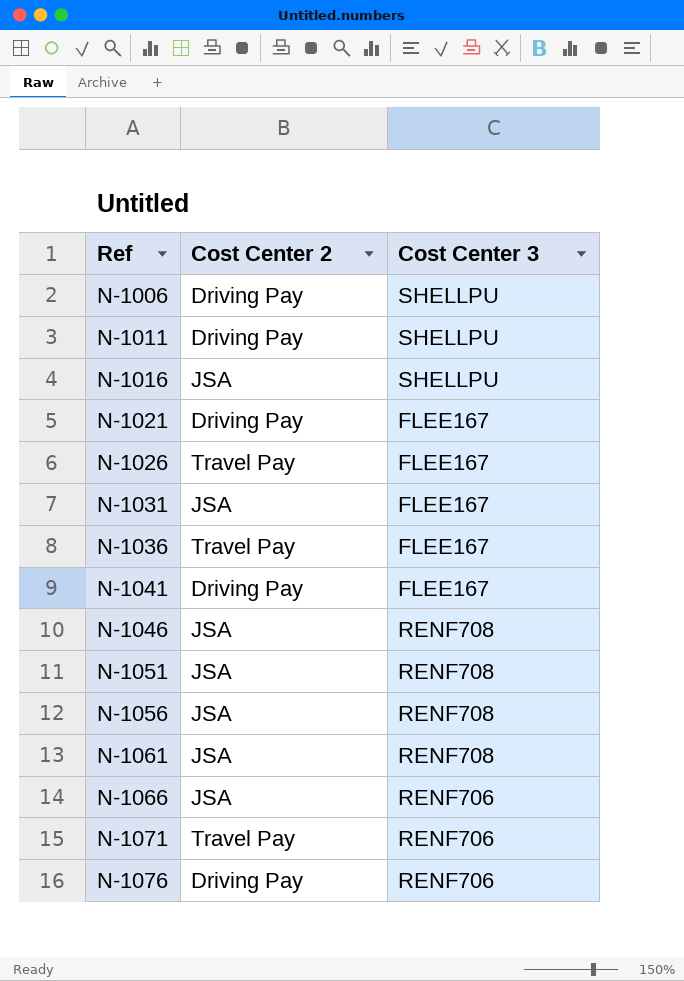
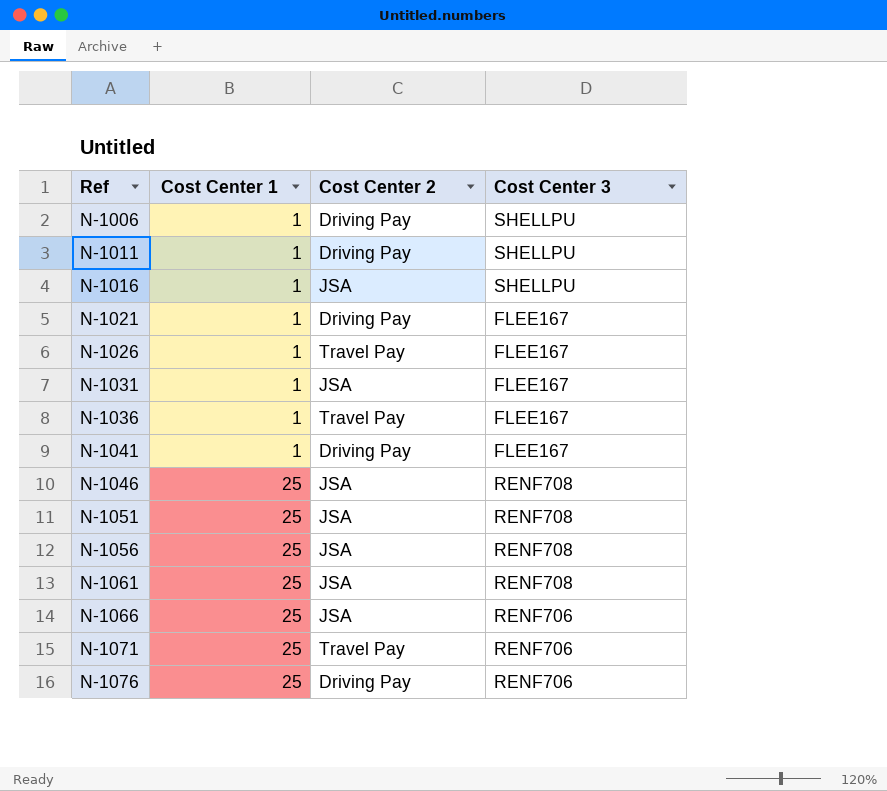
column Cost Center 1 | position: none -> 2

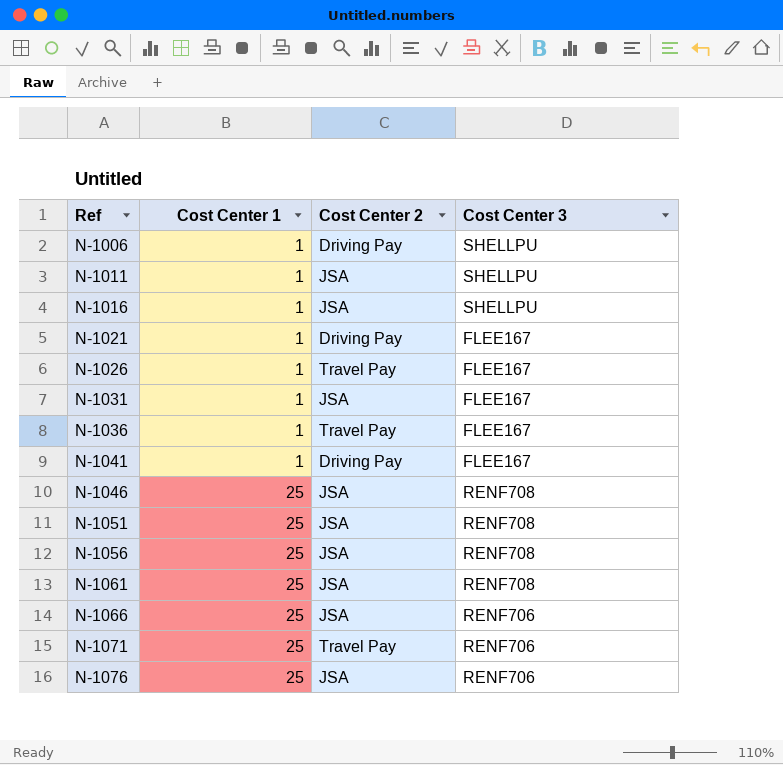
N-1011 | Cost Center 2: Driving Pay -> JSA
N-1076 | Cost Center 2: Driving Pay -> JSA

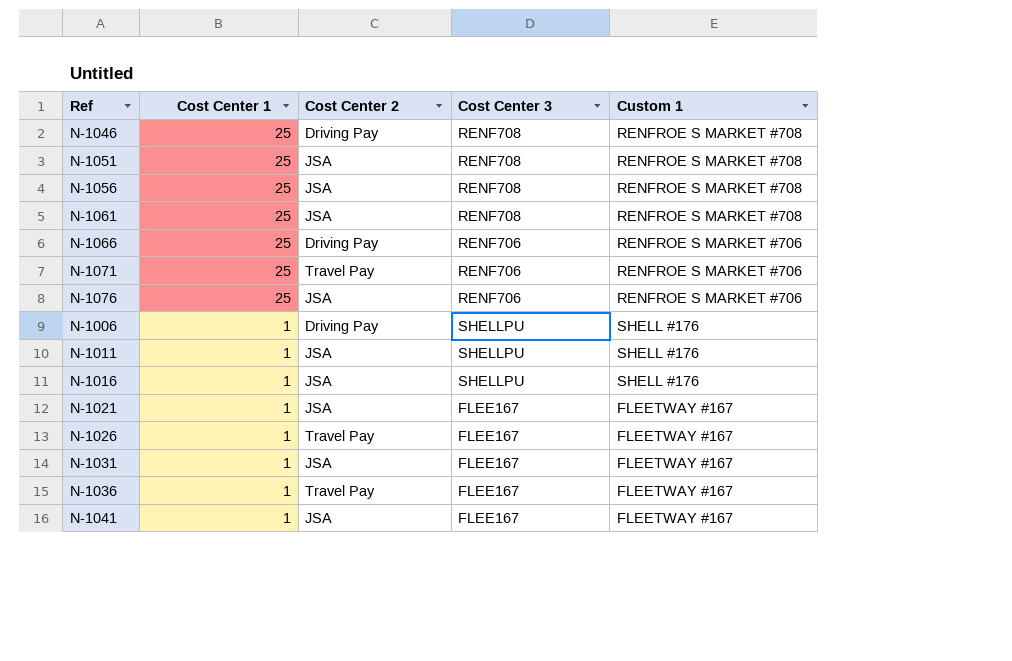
row order: Ref ascending -> Cost Center 1 descending
column Custom 1 | position: none -> 5
N-1046 | Cost Center 2: JSA -> Driving Pay
N-1066 | Cost Center 2: JSA -> Driving Pay
N-1021 | Cost Center 2: Driving Pay -> JSA
N-1041 | Cost Center 2: Driving Pay -> JSA

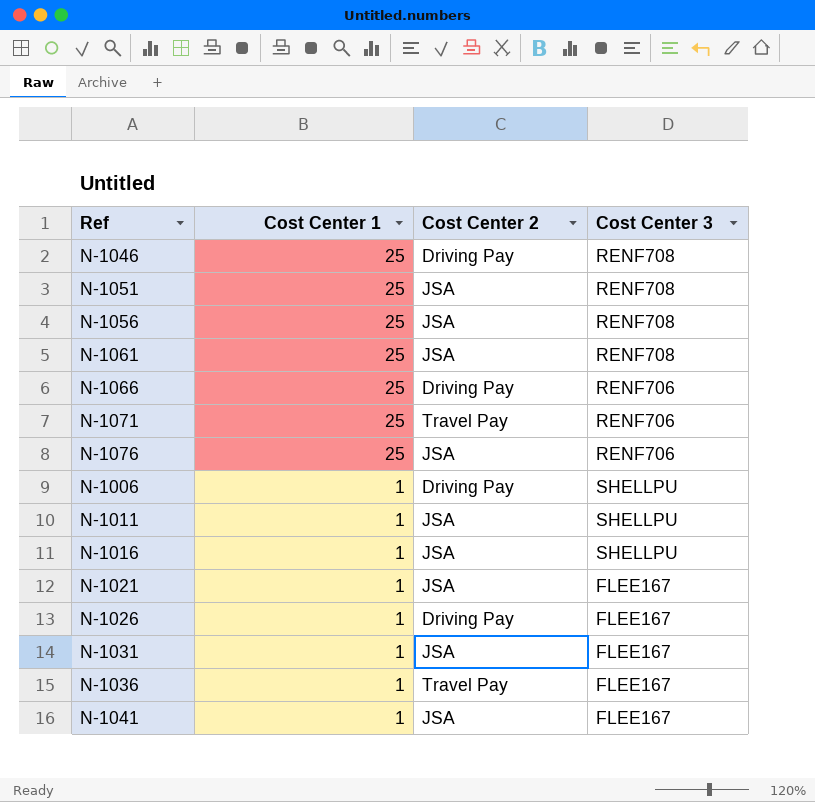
column Custom 1 | position: 5 -> none
N-1026 | Cost Center 2: Travel Pay -> Driving Pay

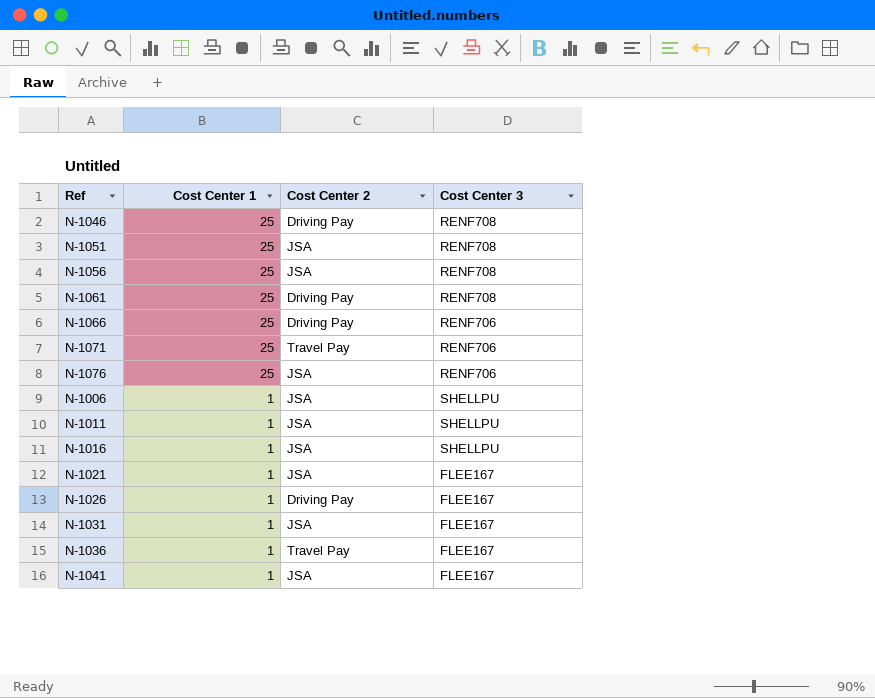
N-1061 | Cost Center 2: JSA -> Driving Pay
N-1006 | Cost Center 2: Driving Pay -> JSA

